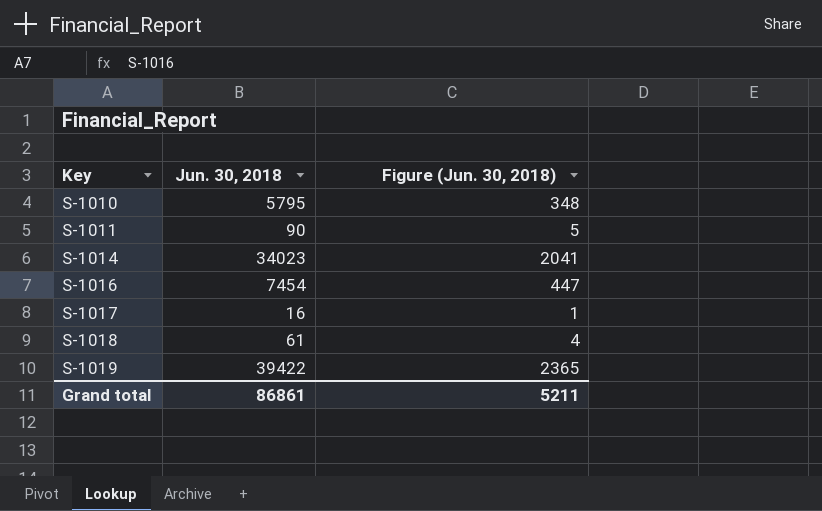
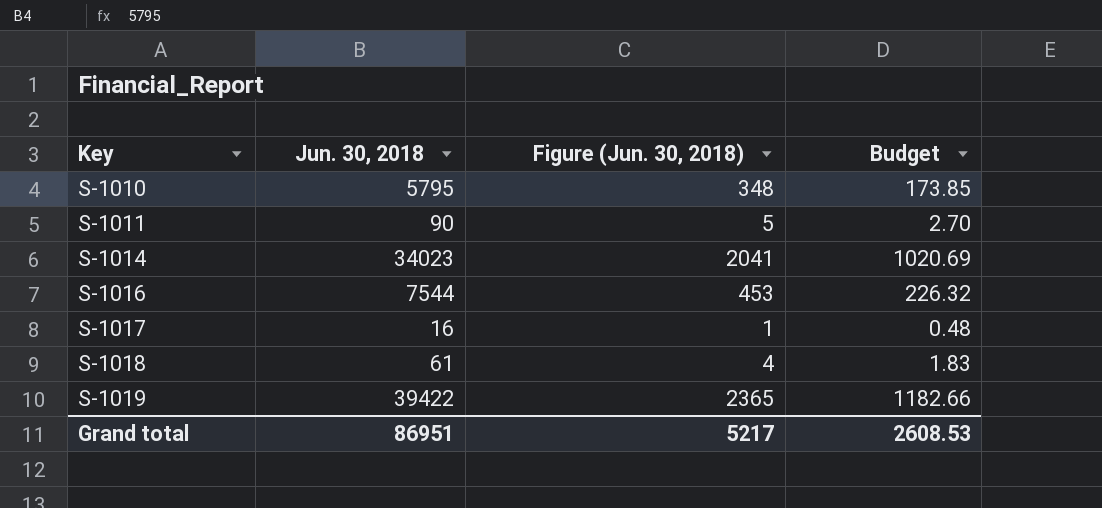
column Budget | formula: none -> [Jun. 30, 2018] * 0.03
S-1016 | Jun. 30, 2018: 7454 -> 7544
S-1016 | Figure (Jun. 30, 2018): 447 -> 453
Grand total | Jun. 30, 2018: 86861 -> 86951
Grand total | Figure (Jun. 30, 2018): 5211 -> 5217

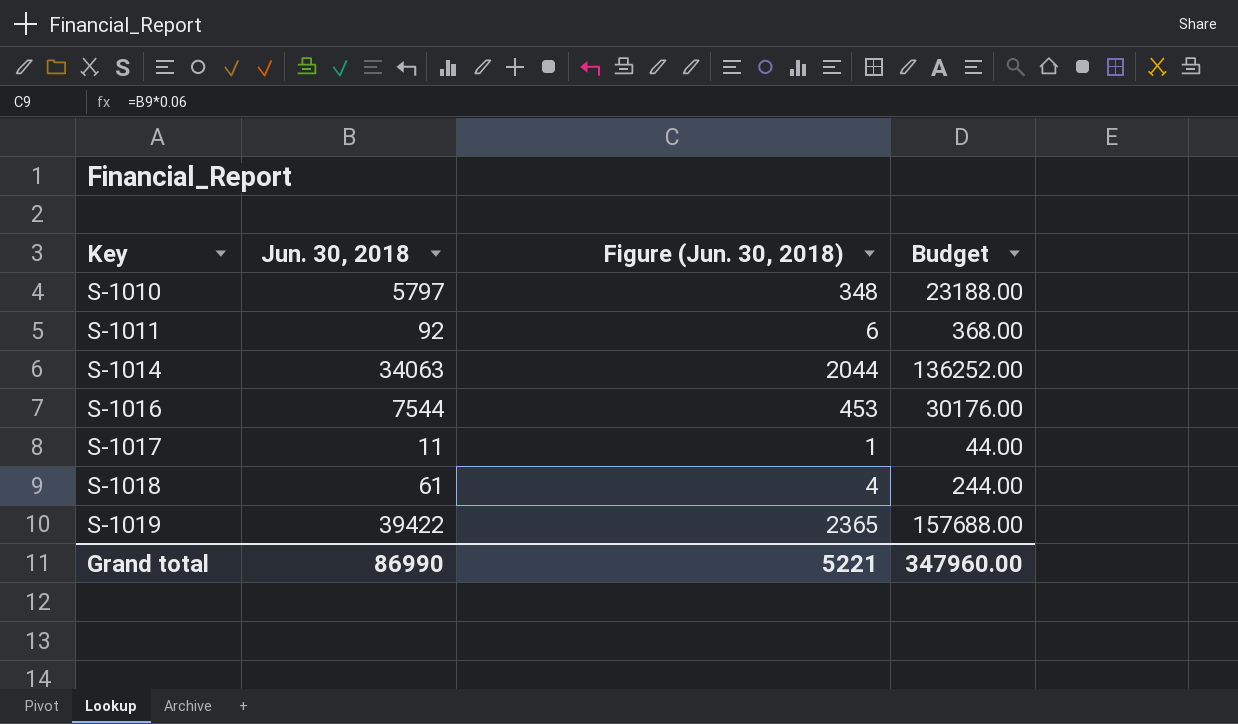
column Budget | formula: [Jun. 30, 2018] * 0.03 -> [Jun. 30, 2018] * 4
S-1010 | Jun. 30, 2018: 5795 -> 5797
S-1011 | Jun. 30, 2018: 90 -> 92
S-1011 | Figure (Jun. 30, 2018): 5 -> 6
S-1014 | Jun. 30, 2018: 34023 -> 34063
S-1014 | Figure (Jun. 30, 2018): 2041 -> 2044
S-1017 | Jun. 30, 2018: 16 -> 11
Grand total | Jun. 30, 2018: 86951 -> 86990
Grand total | Figure (Jun. 30, 2018): 5217 -> 5221
Grand total | Budget: 2608.53 -> 347960.00

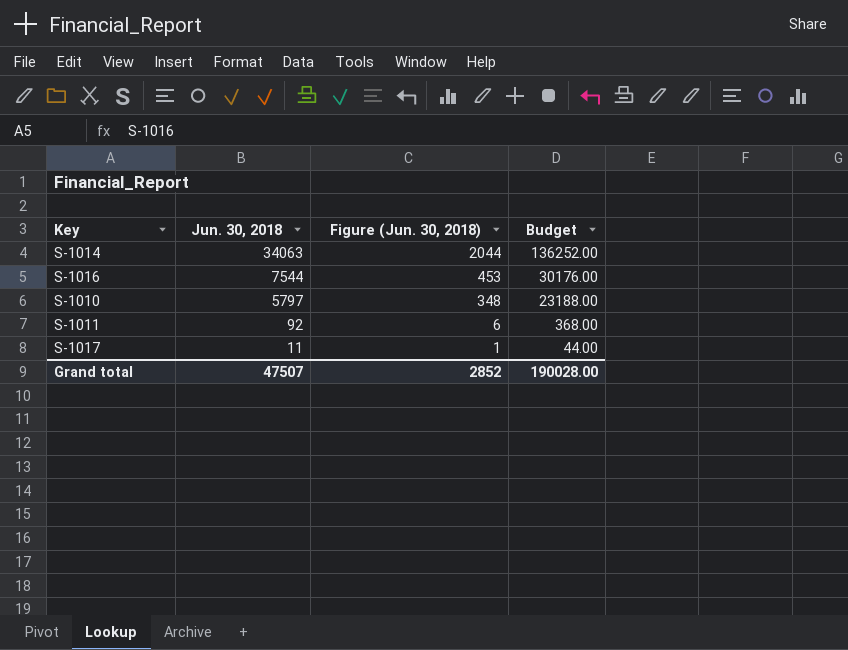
row order: Key ascending -> Jun. 30, 2018 descending
row S-1018: 61 | 4 | 244.00 -> none
row S-1019: 39422 | 2365 | 157688.00 -> none
Grand total | Jun. 30, 2018: 86990 -> 47507
Grand total | Figure (Jun. 30, 2018): 5221 -> 2852
Grand total | Budget: 347960.00 -> 190028.00

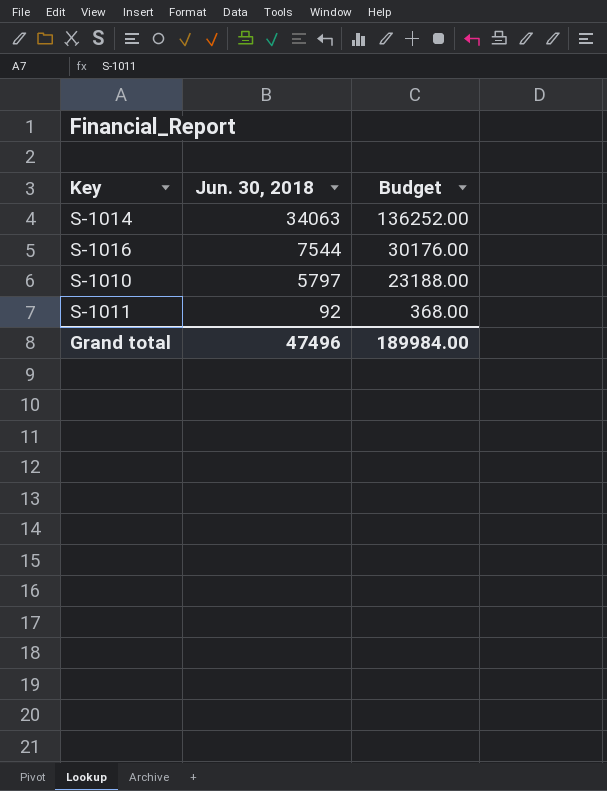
column Figure (Jun. 30, 2018) | formula: [Jun. 30, 2018] * 0.06 -> none
row S-1017: 11 | 1 | 44.00 -> none
Grand total | Jun. 30, 2018: 47507 -> 47496
Grand total | Budget: 190028.00 -> 189984.00

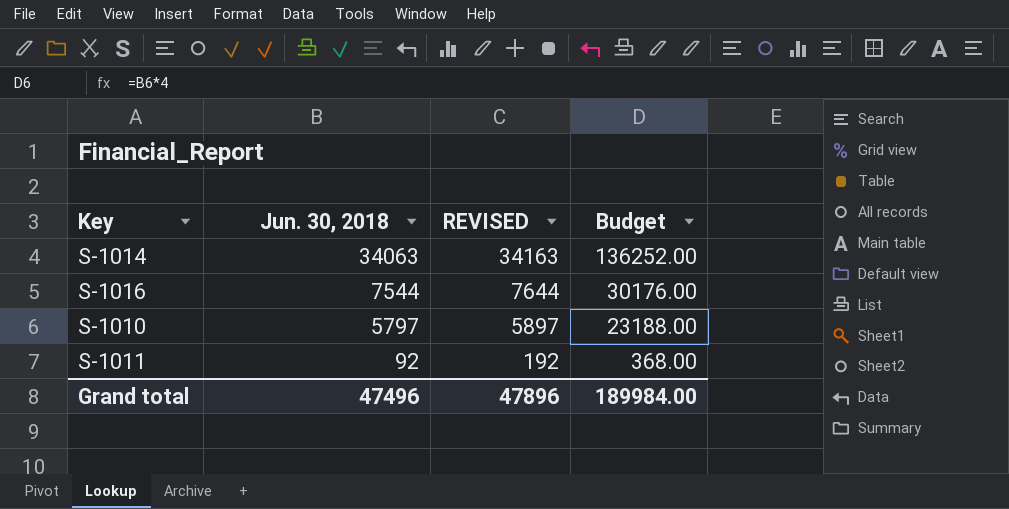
column REVISED | formula: none -> [Jun. 30, 2018] + 100

